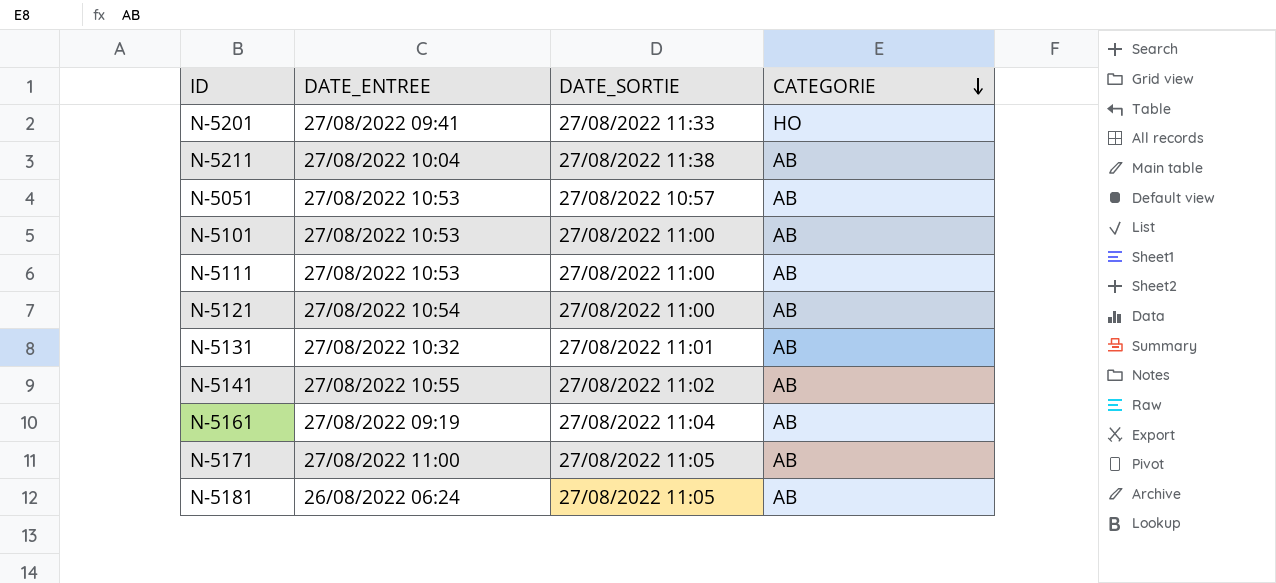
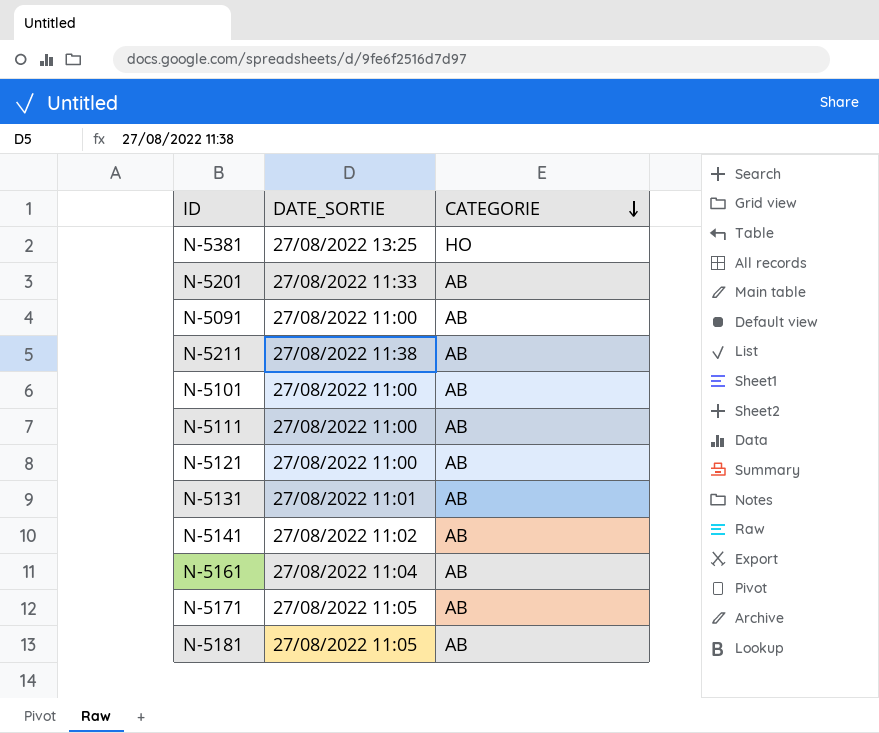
column DATE_ENTREE | position: 2 -> none
row N-5051: 27/08/2022 10:53 | 27/08/2022 10:57 | AB -> none
row N-5381: none -> 27/08/2022 13:25 | HO
N-5201 | CATEGORIE: HO -> AB
row N-5091: none -> 27/08/2022 11:00 | AB

